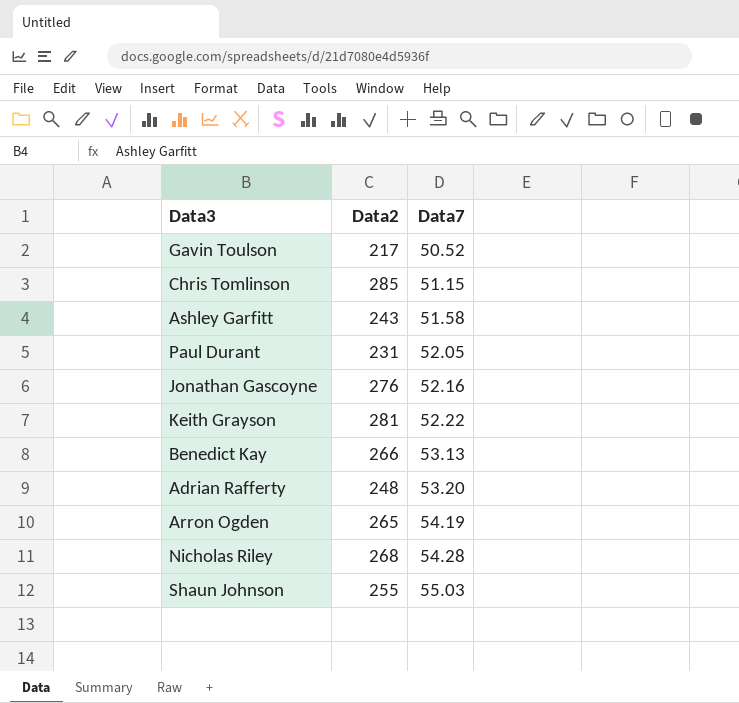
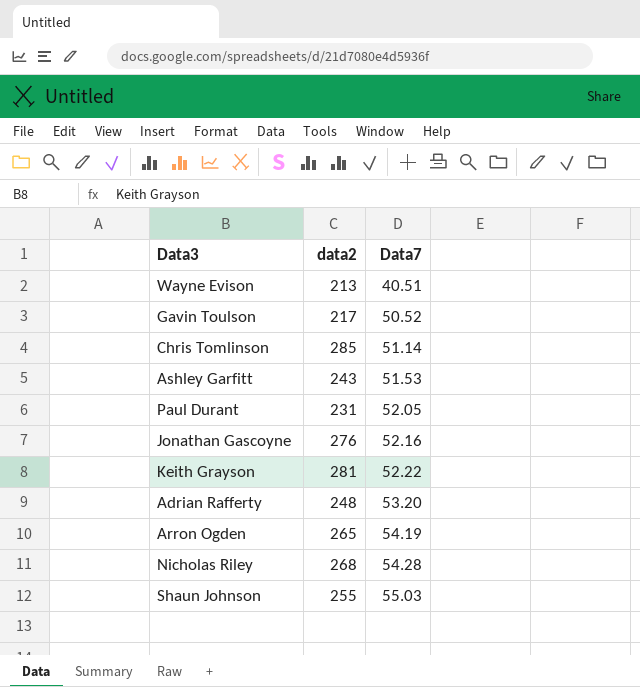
column name: Data2 -> data2
row Benedict Kay: 266 | 53.13 -> none
row Wayne Evison: none -> 213 | 40.51
Chris Tomlinson | Data7: 51.15 -> 51.14
Ashley Garfitt | Data7: 51.58 -> 51.53

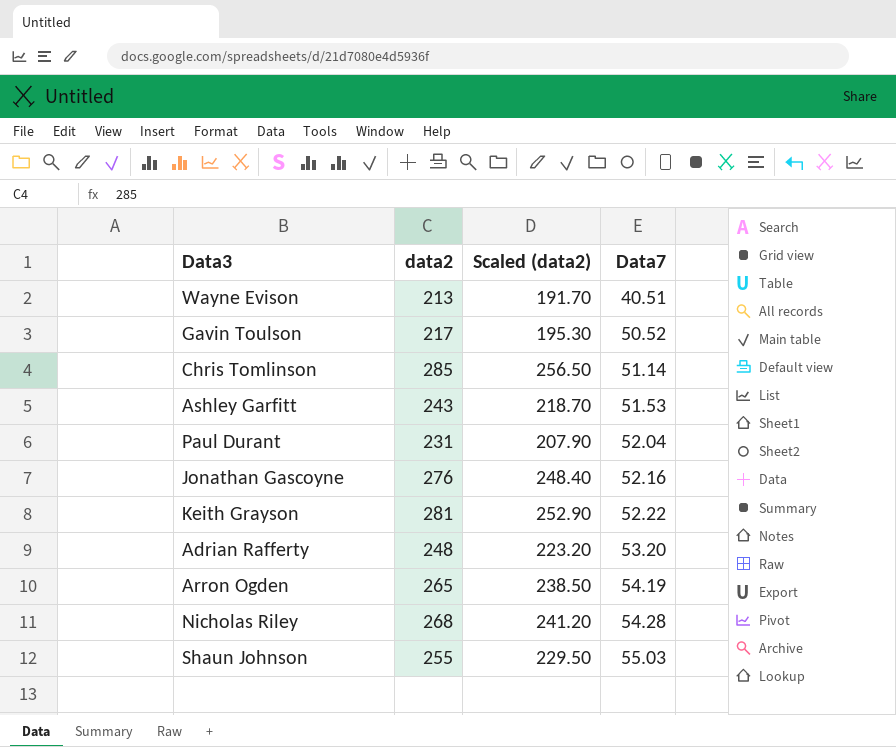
column Scaled (data2) | formula: none -> [data2] * 0.9
Paul Durant | Data7: 52.05 -> 52.04

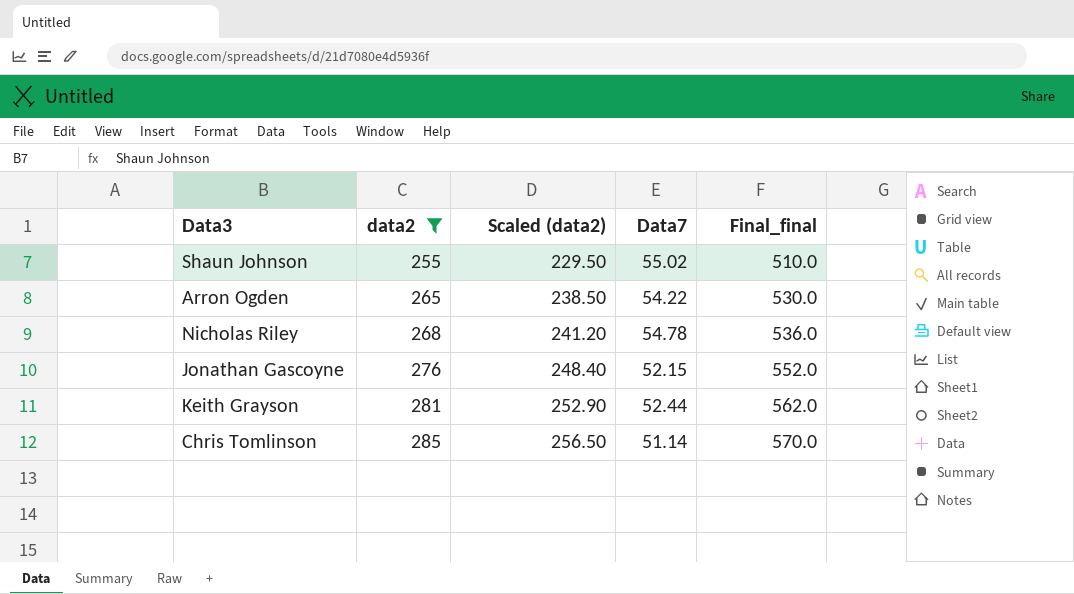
filter: none -> data2 >= 255
row order: Data7 ascending -> data2 ascending
column Final_final | formula: none -> [data2] * 2
Shaun Johnson | Data7: 55.03 -> 55.02
Arron Ogden | Data7: 54.19 -> 54.22
Nicholas Riley | Data7: 54.28 -> 54.78
Jonathan Gascoyne | Data7: 52.16 -> 52.15
Keith Grayson | Data7: 52.22 -> 52.44

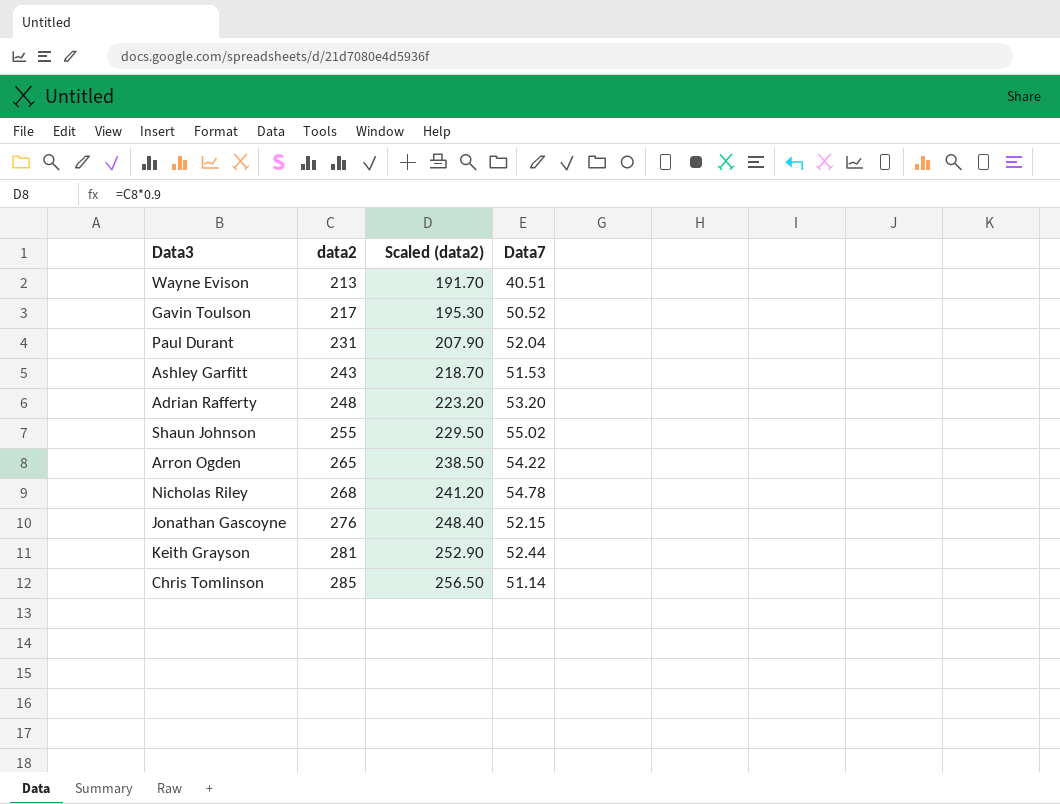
filter: data2 >= 255 -> none
column Final_final | formula: [data2] * 2 -> none

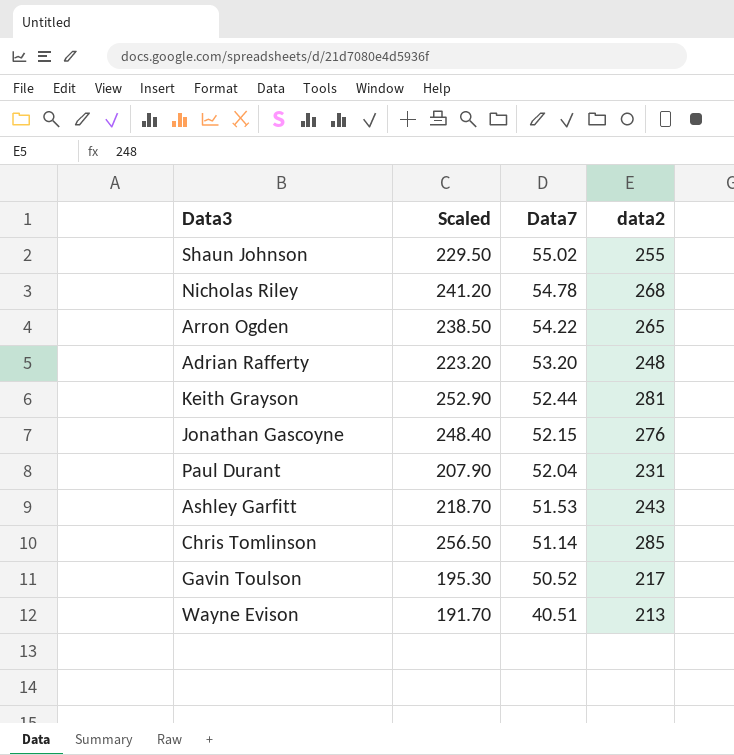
row order: data2 ascending -> Data7 descending
column name: Scaled (data2) -> Scaled
column data2 | position: 2 -> 4

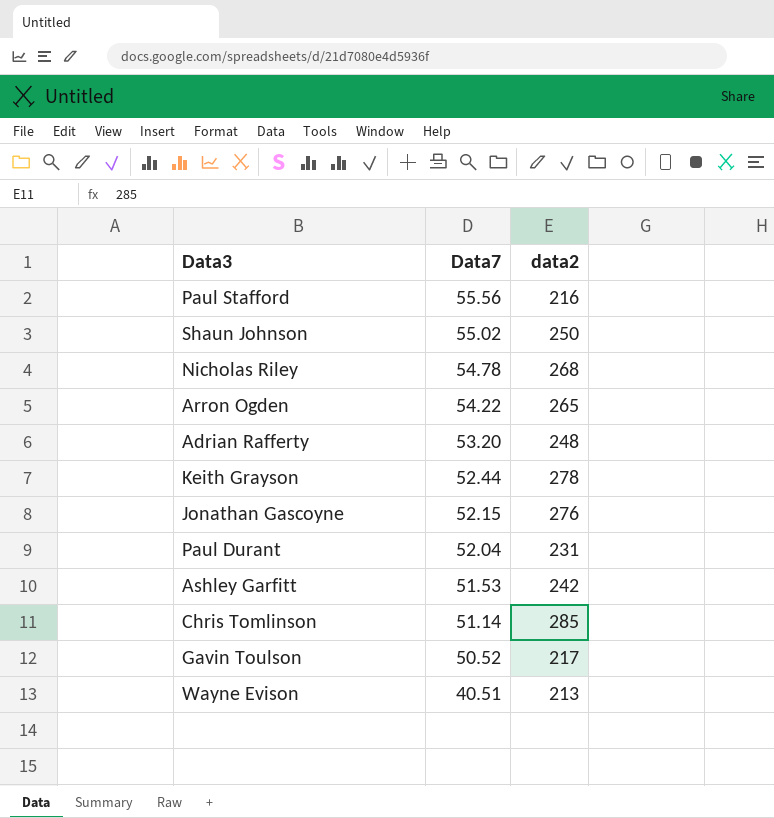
column Scaled | formula: [data2] * 0.9 -> none
row Paul Stafford: none -> 55.56 | 216
Shaun Johnson | data2: 255 -> 250
Keith Grayson | data2: 281 -> 278
Ashley Garfitt | data2: 243 -> 242

